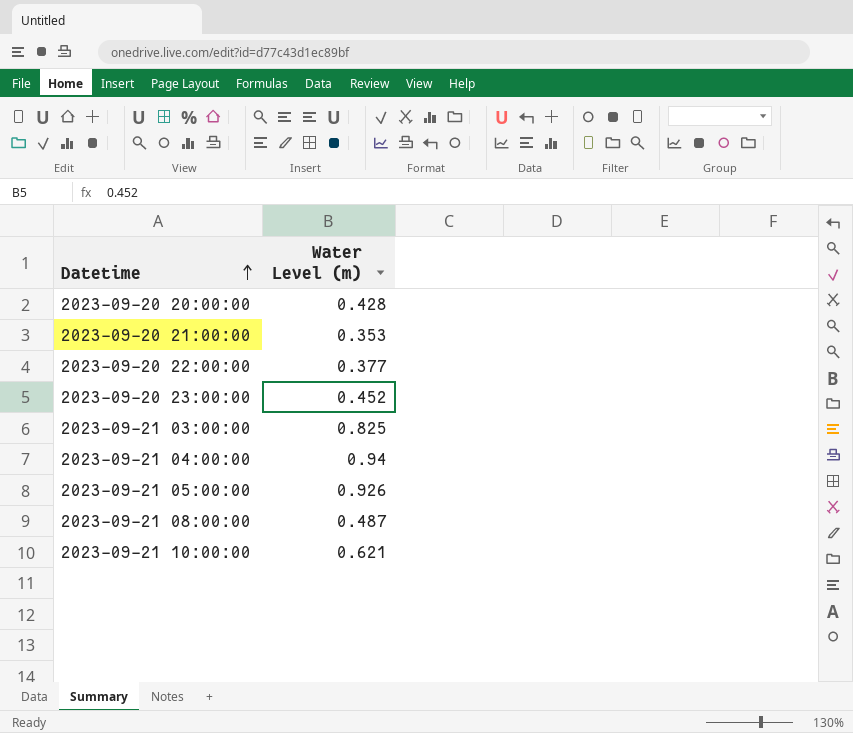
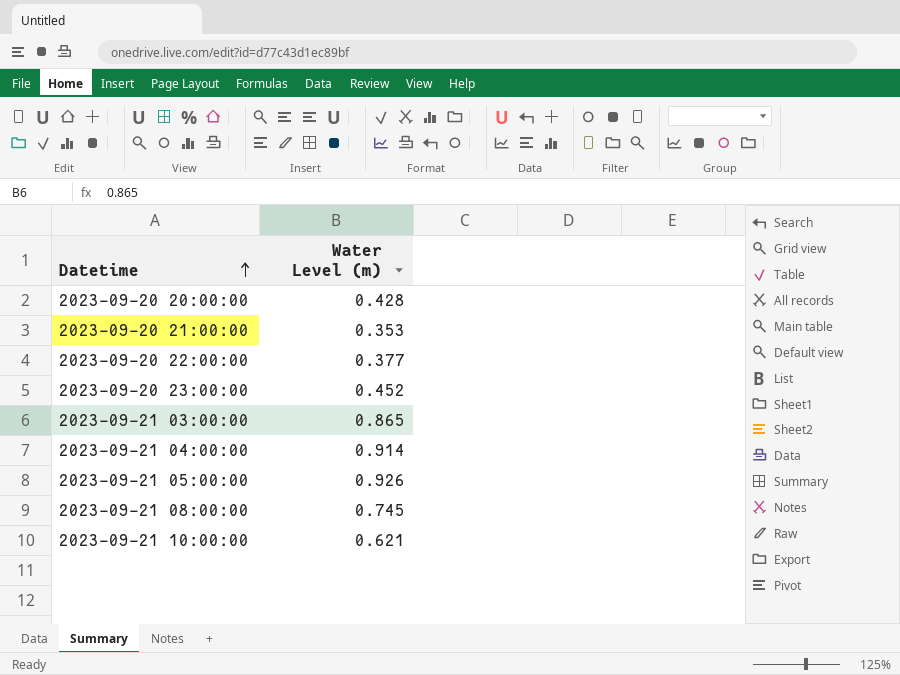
2023-09-21 03:00:00 | Water Level (m): 0.825 -> 0.865
2023-09-21 04:00:00 | Water Level (m): 0.94 -> 0.914
2023-09-21 08:00:00 | Water Level (m): 0.487 -> 0.745

